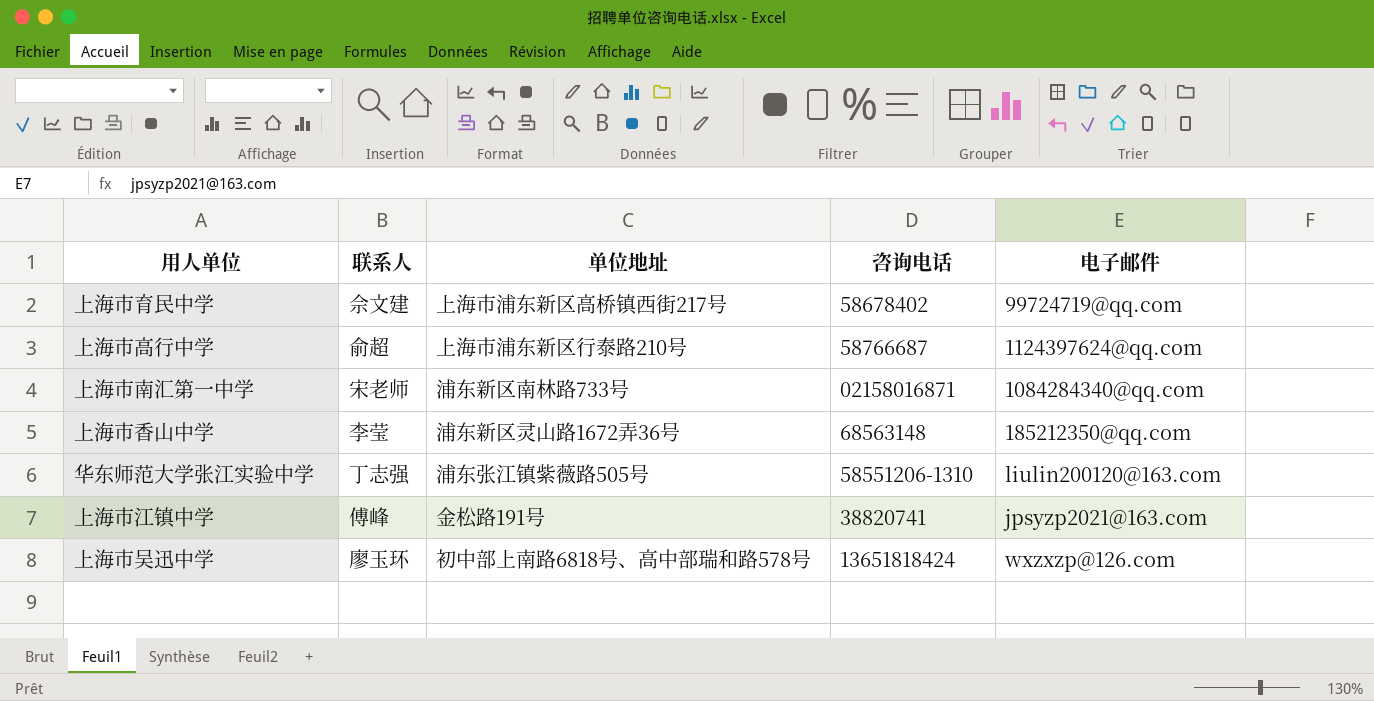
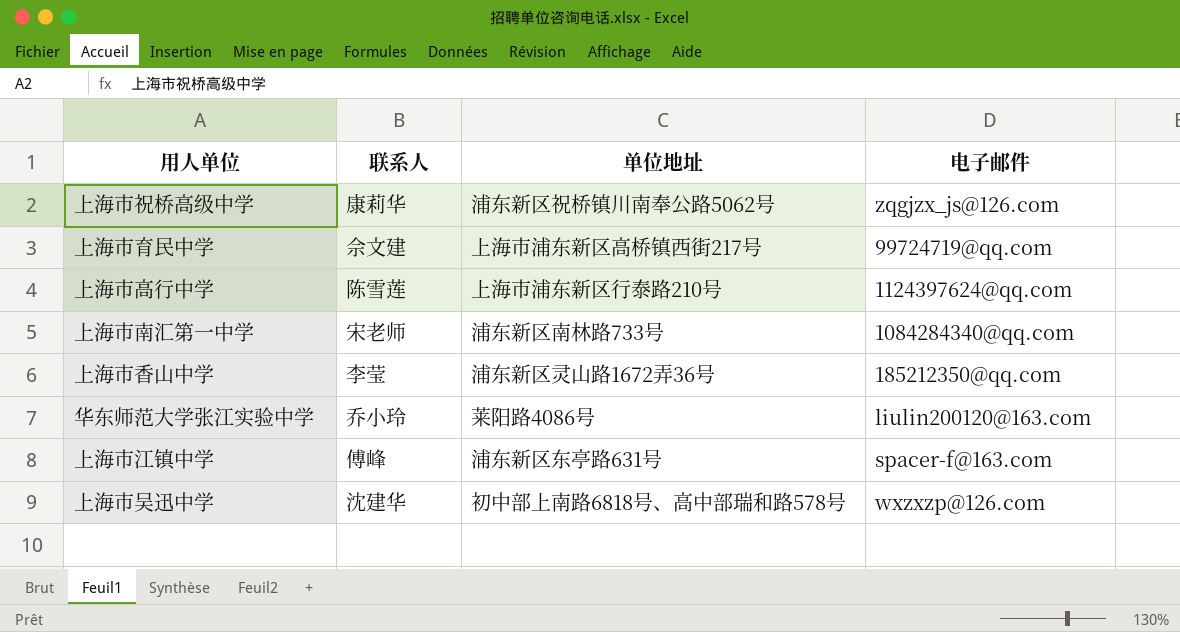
column 咨询电话 | position: 4 -> none
row 上海市祝桥高级中学: none -> 康莉华 | 浦东新区祝桥镇川南奉公路5062号 | zqgjzx_js@126.com
上海市高行中学 | 联系人: 俞超 -> 陈雪莲
华东师范大学张江实验中学 | 联系人: 丁志强 -> 乔小玲
华东师范大学张江实验中学 | 单位地址: 浦东张江镇紫薇路505号 -> 莱阳路4086号
上海市江镇中学 | 单位地址: 金松路191号 -> 浦东新区东亭路631号
上海市江镇中学 | 电子邮件: jpsyzp2021@163.com -> spacer-f@163.com
上海市吴迅中学 | 联系人: 廖玉环 -> 沈建华

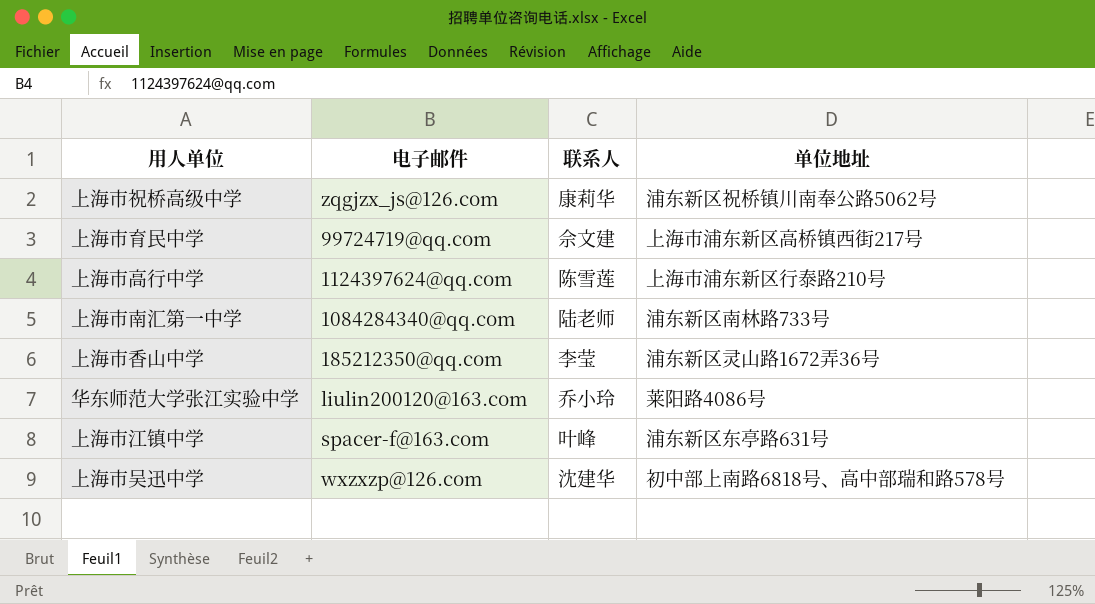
column 电子邮件 | position: 4 -> 2
上海市南汇第一中学 | 联系人: 宋老师 -> 陆老师
上海市江镇中学 | 联系人: 傅峰 -> 叶峰

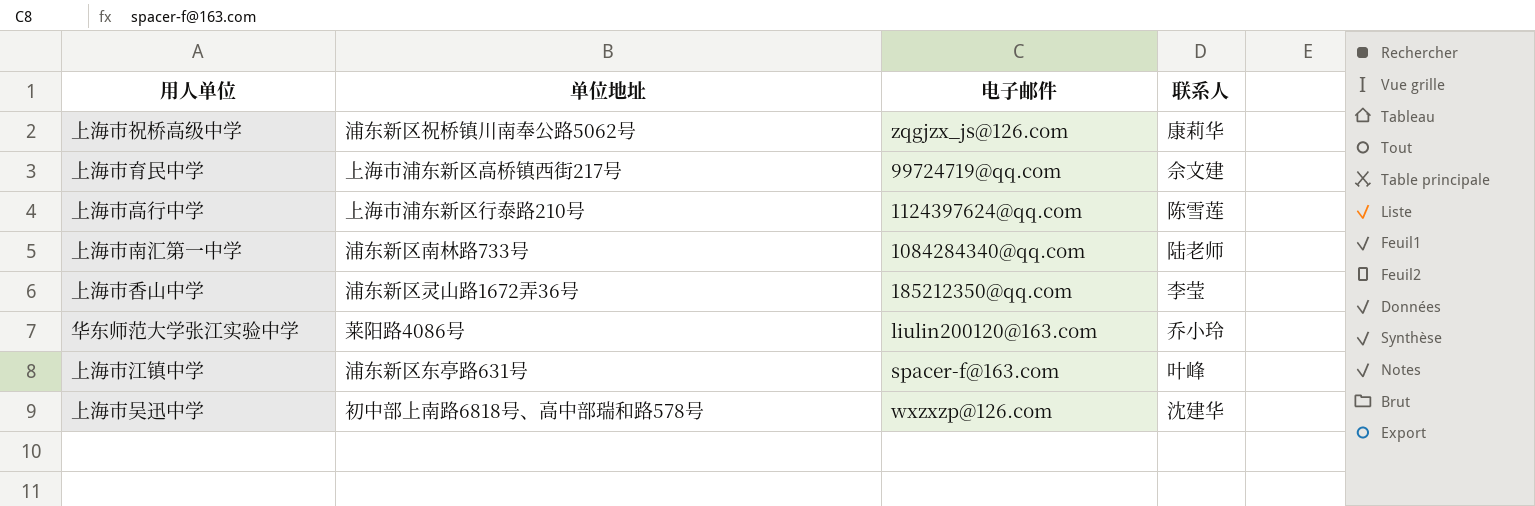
column 单位地址 | position: 4 -> 2

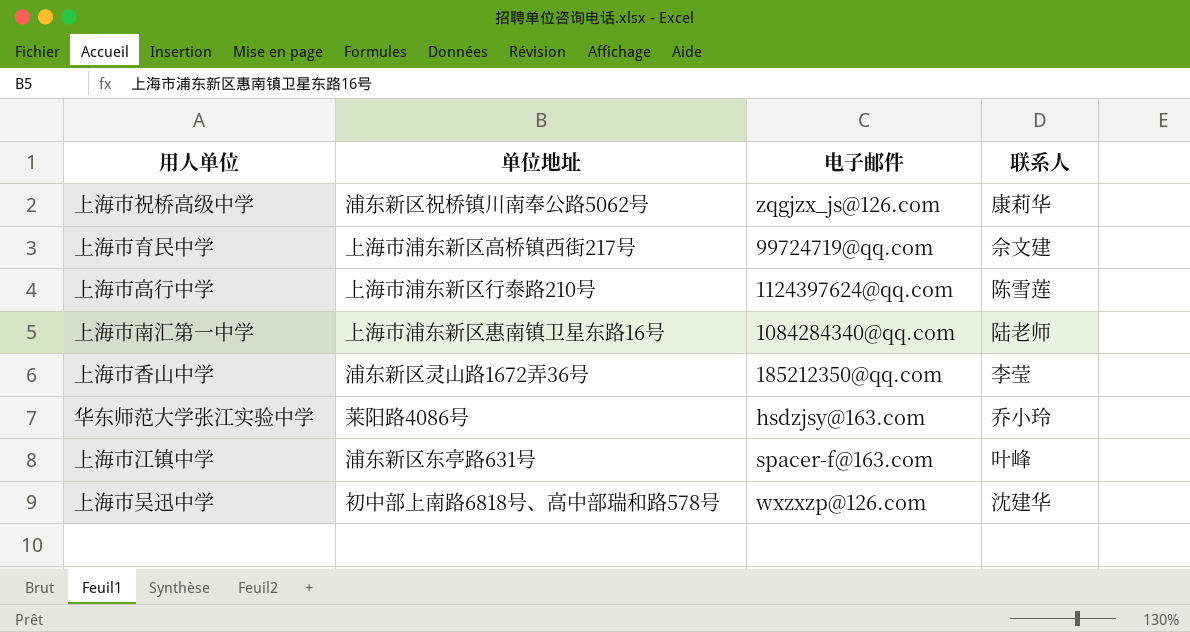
上海市南汇第一中学 | 单位地址: 浦东新区南林路733号 -> 上海市浦东新区惠南镇卫星东路16号
华东师范大学张江实验中学 | 电子邮件: liulin200120@163.com -> hsdzjsy@163.com

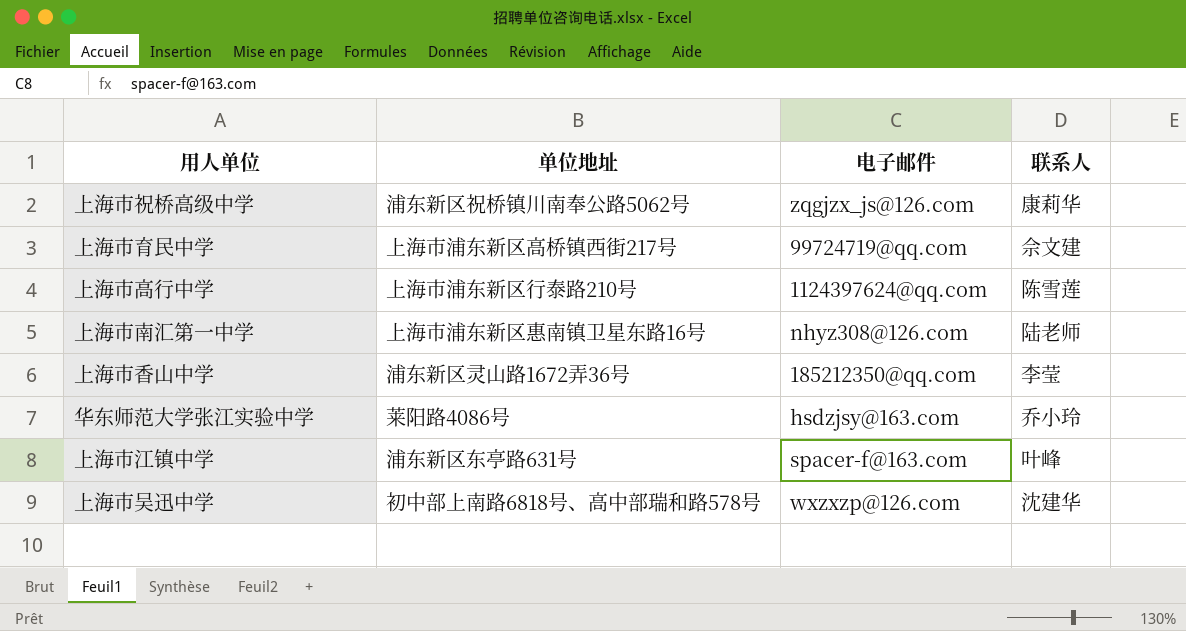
上海市南汇第一中学 | 电子邮件: 1084284340@qq.com -> nhyz308@126.com

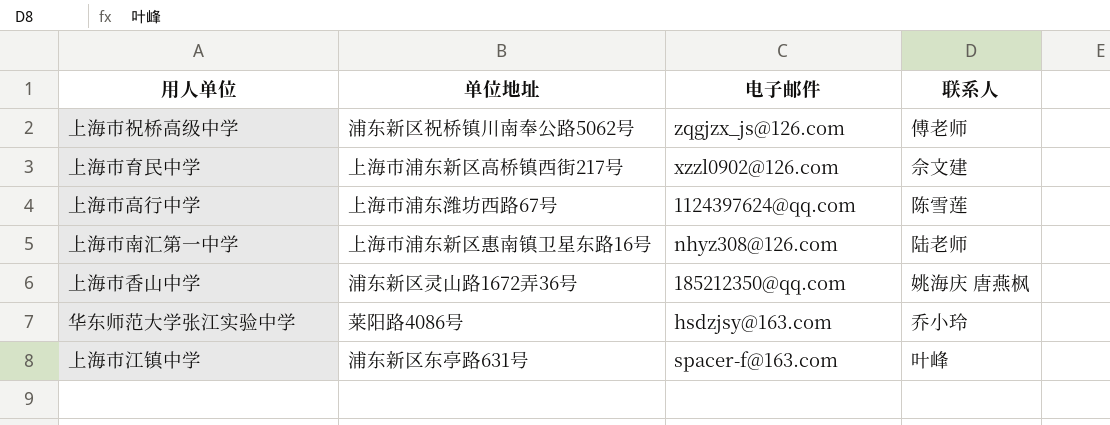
row 上海市吴迅中学: 初中部上南路6818号、高中部瑞和路578号 | wxzxzp@126.com | 沈建华 -> none
上海市祝桥高级中学 | 联系人: 康莉华 -> 傅老师
上海市育民中学 | 电子邮件: 99724719@qq.com -> xzzl0902@126.com
上海市高行中学 | 单位地址: 上海市浦东新区行泰路210号 -> 上海市浦东潍坊西路67号
上海市香山中学 | 联系人: 李莹 -> 姚海庆 唐燕枫

